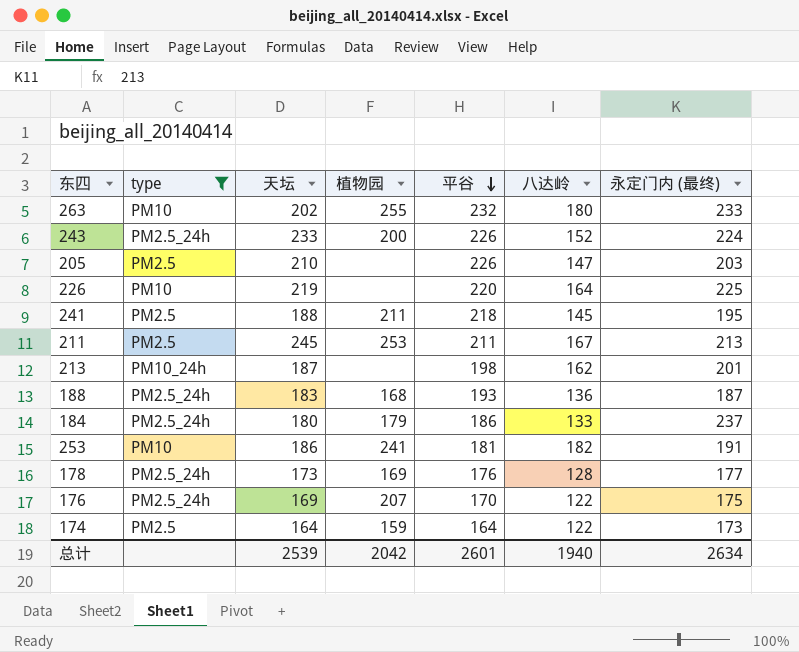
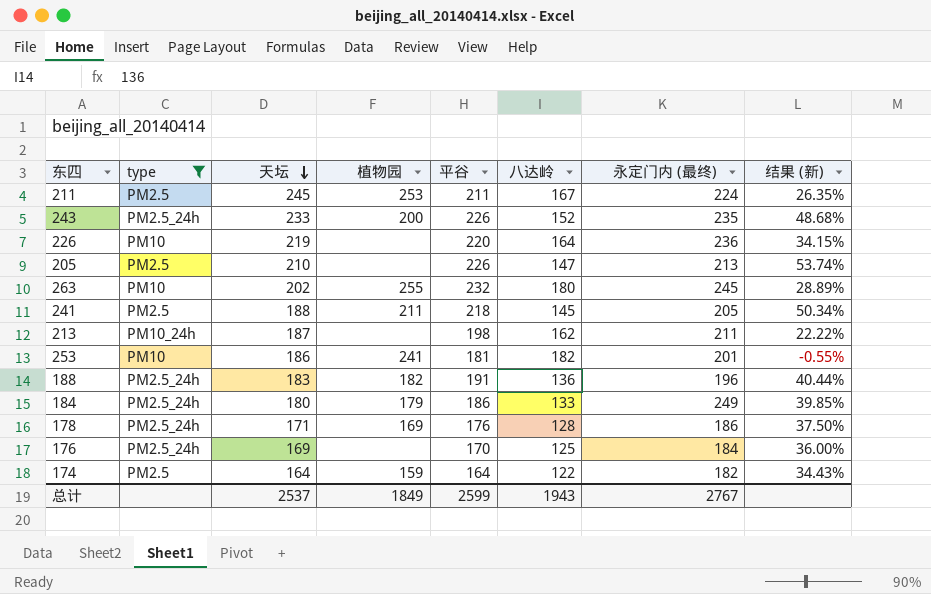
row order: 平谷 descending -> 天坛 descending
column 结果 (新) | formula: none -> ([平谷] - [八达岭]) / [八达岭]
211 | 永定门内 (最终): 213 -> 224
243 | 永定门内 (最终): 224 -> 235
226 | 永定门内 (最终): 225 -> 236
205 | 永定门内 (最终): 203 -> 213
263 | 永定门内 (最终): 233 -> 245
241 | 永定门内 (最终): 195 -> 205
213 | 永定门内 (最终): 201 -> 211
253 | 永定门内 (最终): 191 -> 201
188 | 植物园: 168 -> 182
188 | 平谷: 193 -> 191
188 | 永定门内 (最终): 187 -> 196
184 | 永定门内 (最终): 237 -> 249
178 | 天坛: 173 -> 171
178 | 永定门内 (最终): 177 -> 186
176 | 植物园: 207 -> none
176 | 八达岭: 122 -> 125
176 | 永定门内 (最终): 175 -> 184
174 | 永定门内 (最终): 173 -> 182
总计 | 天坛: 2539 -> 2537
总计 | 植物园: 2042 -> 1849
总计 | 平谷: 2601 -> 2599
总计 | 八达岭: 1940 -> 1943
总计 | 永定门内 (最终): 2634 -> 2767

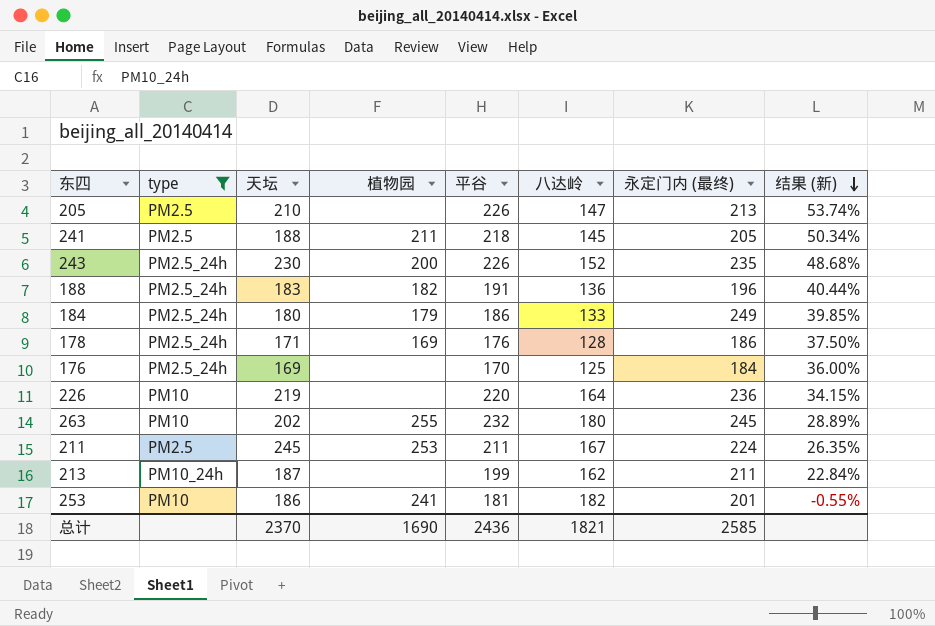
row order: 天坛 descending -> 结果 (新) descending
row 174: PM2.5 | 164 | 159 | 164 | 122 | 182 | 34.43% -> none
243 | 天坛: 233 -> 230
213 | 平谷: 198 -> 199
213 | 结果 (新): 22.22% -> 22.84%
总计 | 天坛: 2537 -> 2370
总计 | 植物园: 1849 -> 1690
总计 | 平谷: 2599 -> 2436
总计 | 八达岭: 1943 -> 1821
总计 | 永定门内 (最终): 2767 -> 2585

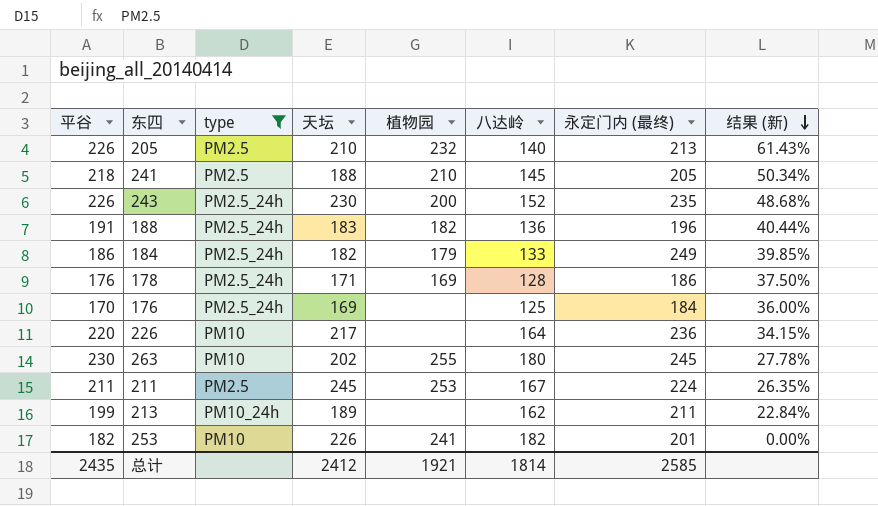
column 平谷 | position: 5 -> 1
205 | 植物园: none -> 232
205 | 八达岭: 147 -> 140
205 | 结果 (新): 53.74% -> 61.43%
241 | 植物园: 211 -> 210
184 | 天坛: 180 -> 182
226 | 天坛: 219 -> 217
263 | 平谷: 232 -> 230
263 | 结果 (新): 28.89% -> 27.78%
213 | 天坛: 187 -> 189
253 | 平谷: 181 -> 182
253 | 天坛: 186 -> 226
253 | 结果 (新): -0.55% -> 0.00%
总计 | 平谷: 2436 -> 2435
总计 | 天坛: 2370 -> 2412
总计 | 植物园: 1690 -> 1921
总计 | 八达岭: 1821 -> 1814

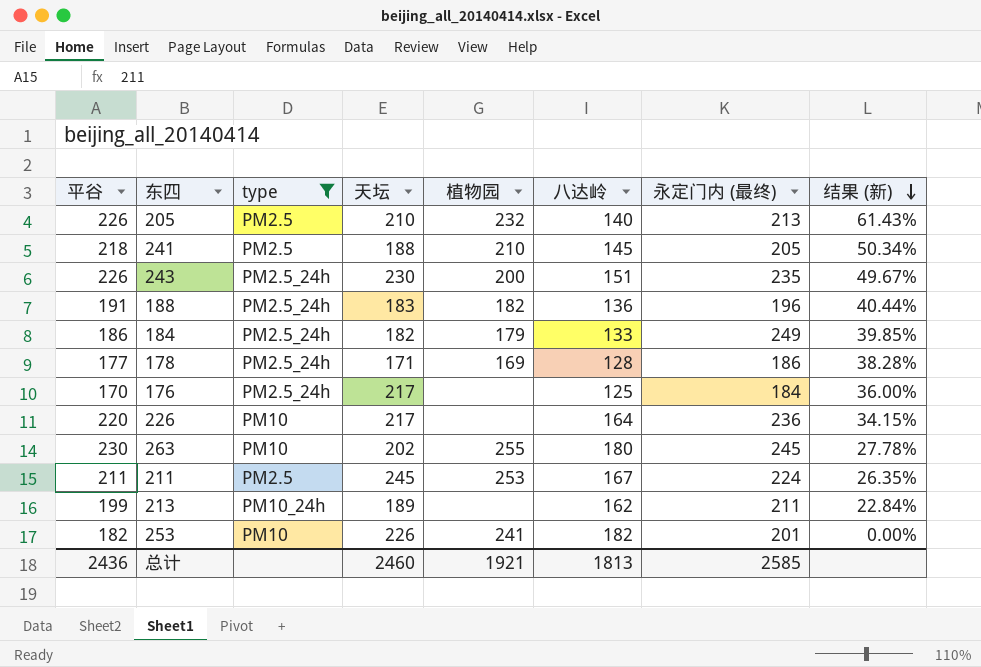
243 | 八达岭: 152 -> 151
243 | 结果 (新): 48.68% -> 49.67%
178 | 平谷: 176 -> 177
178 | 结果 (新): 37.50% -> 38.28%
176 | 天坛: 169 -> 217
总计 | 平谷: 2435 -> 2436
总计 | 天坛: 2412 -> 2460
总计 | 八达岭: 1814 -> 1813

